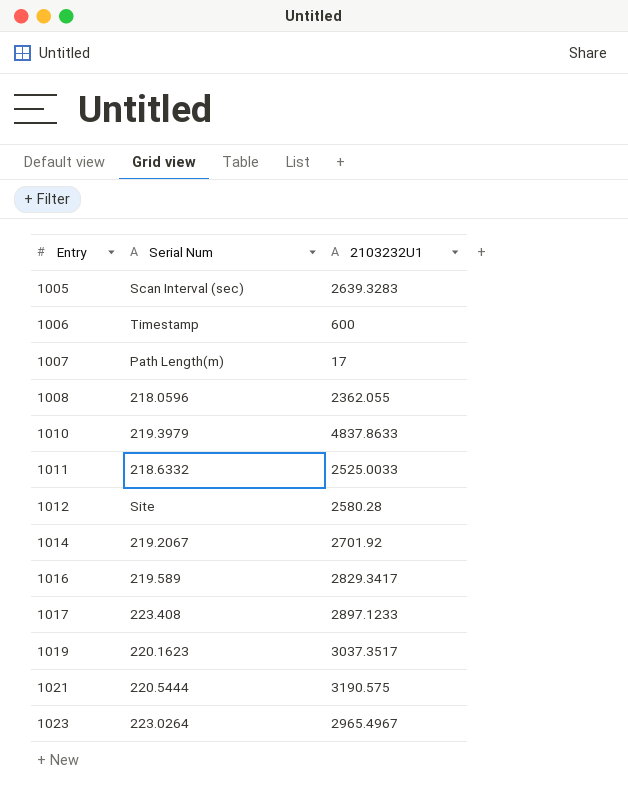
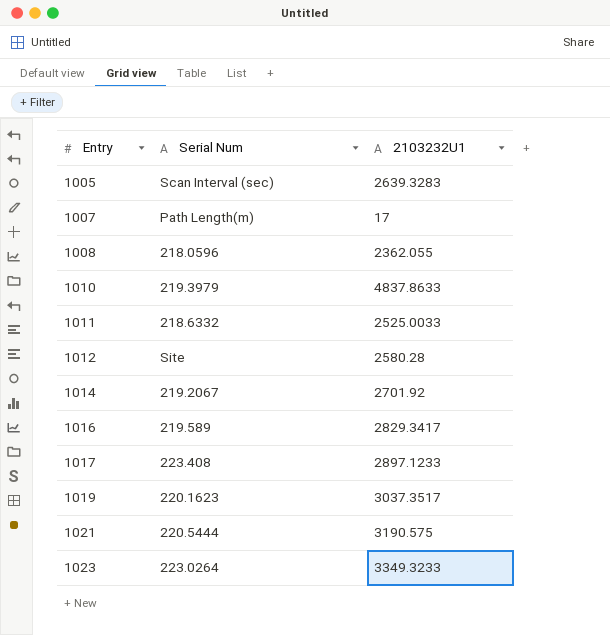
row 1006: Timestamp | 600 -> none
1023 | 2103232U1: 2965.4967 -> 3349.3233

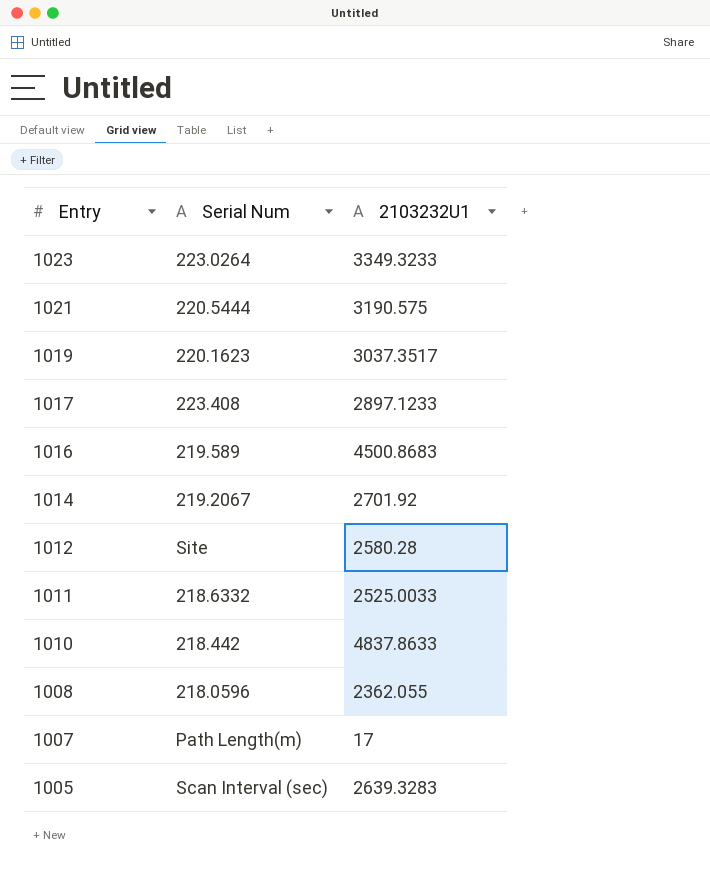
row order: Entry ascending -> Entry descending
1016 | 2103232U1: 2829.3417 -> 4500.8683
1010 | Serial Num: 219.3979 -> 218.442

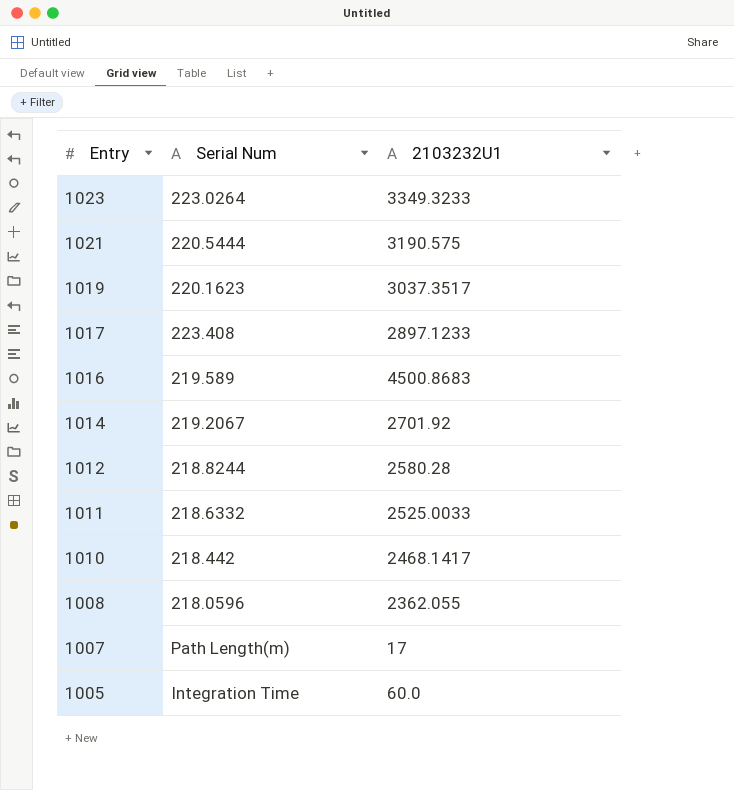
1012 | Serial Num: Site -> 218.8244
1010 | 2103232U1: 4837.8633 -> 2468.1417
1005 | Serial Num: Scan Interval (sec) -> Integration Time
1005 | 2103232U1: 2639.3283 -> 60.0

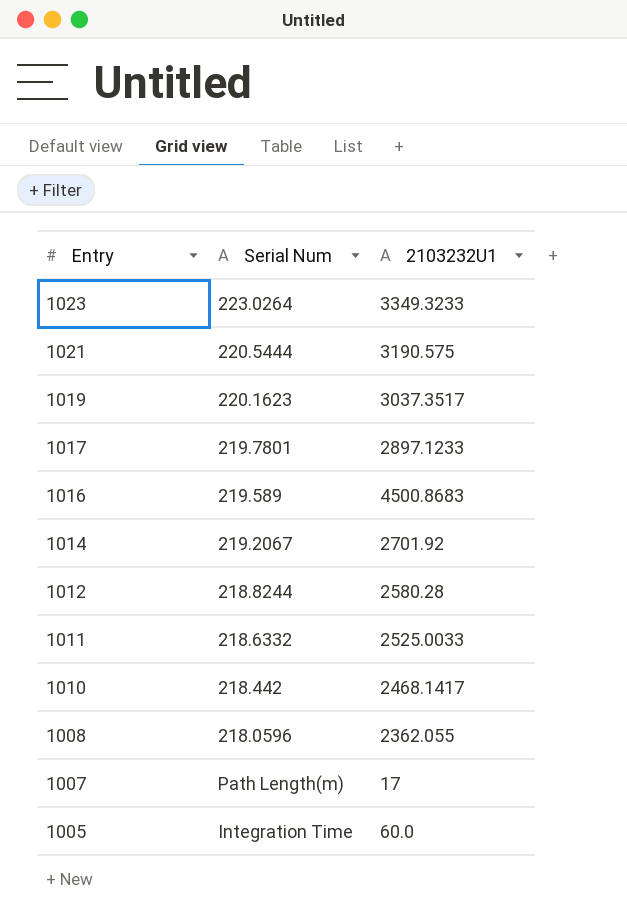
1017 | Serial Num: 223.408 -> 219.7801

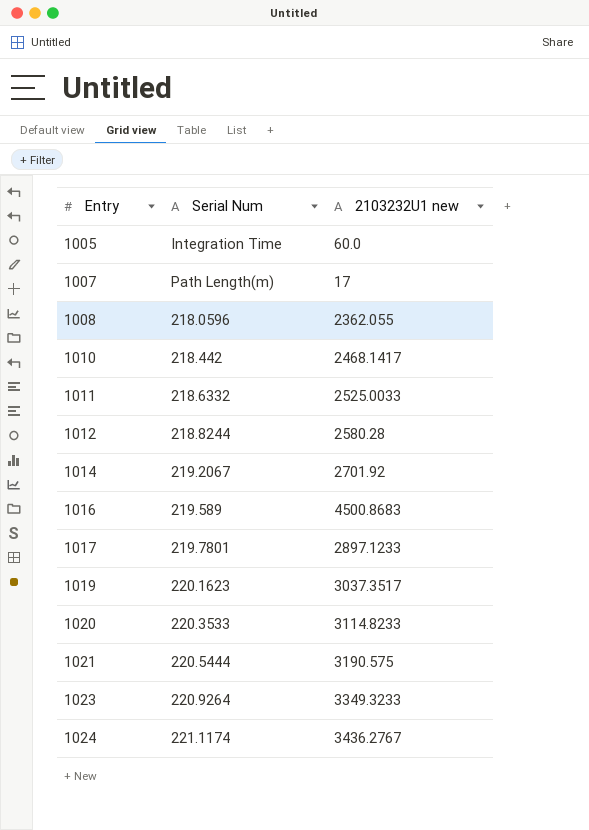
row order: Entry descending -> Entry ascending
column name: 2103232U1 -> 2103232U1 new
row 1020: none -> 220.3533 | 3114.8233
1023 | Serial Num: 223.0264 -> 220.9264
row 1024: none -> 221.1174 | 3436.2767

